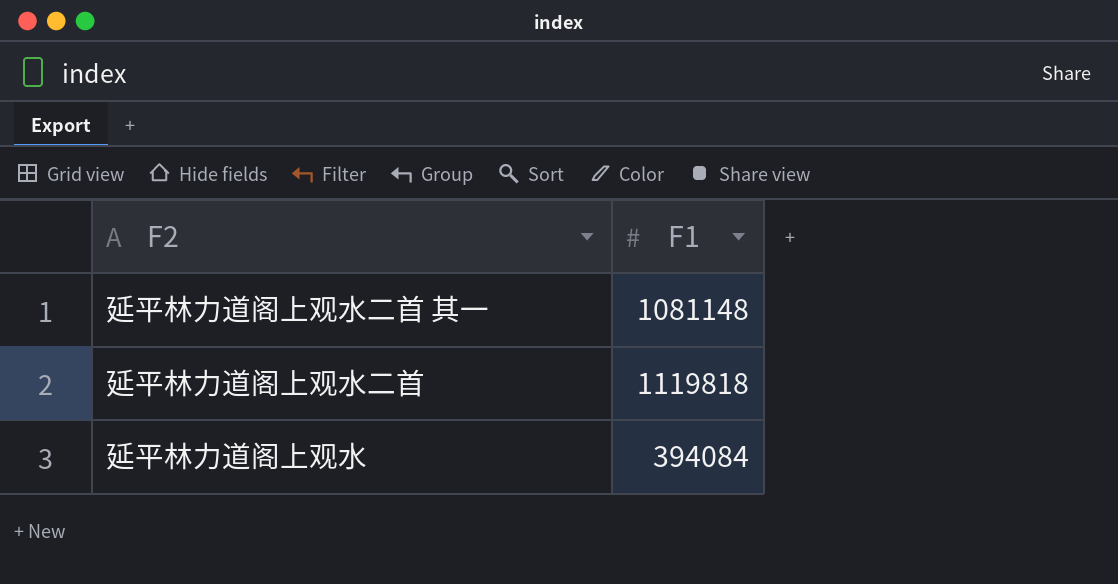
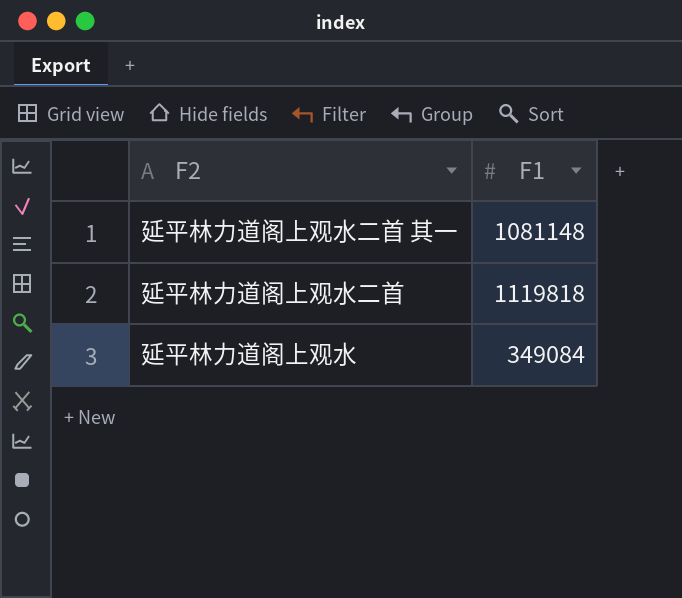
延平林力道阁上观水 | F1: 394084 -> 349084

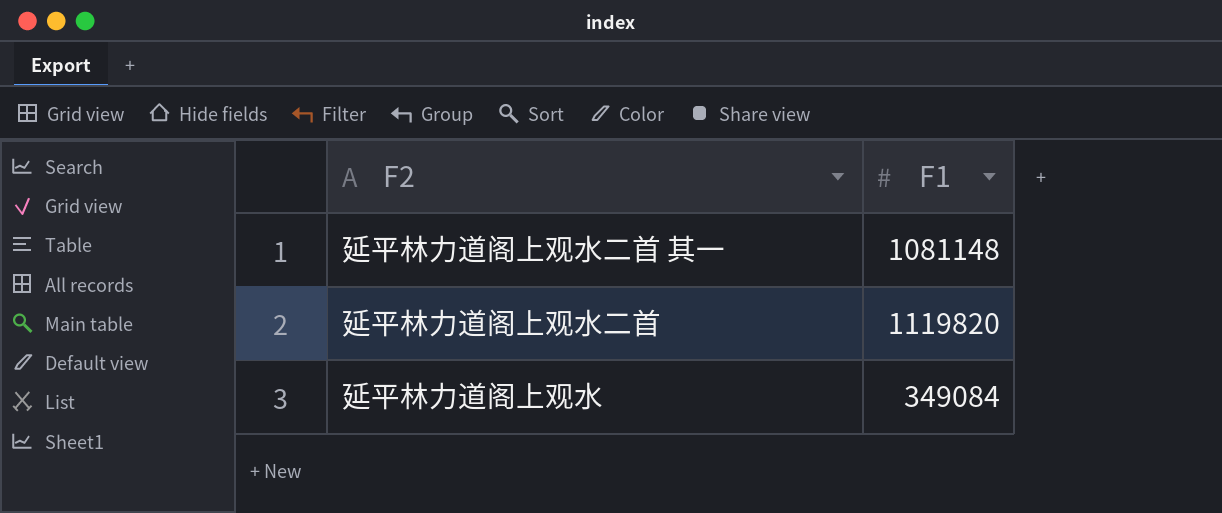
延平林力道阁上观水二首 | F1: 1119818 -> 1119820

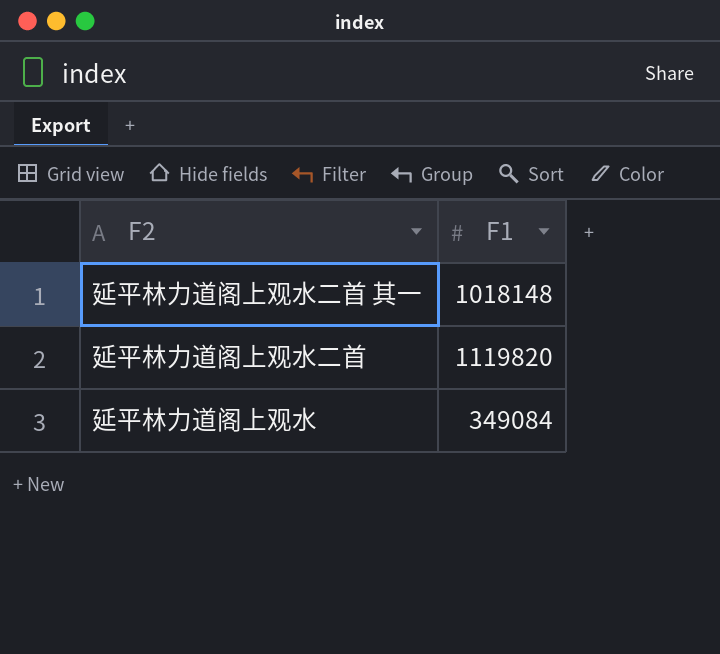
延平林力道阁上观水二首 其一 | F1: 1081148 -> 1018148

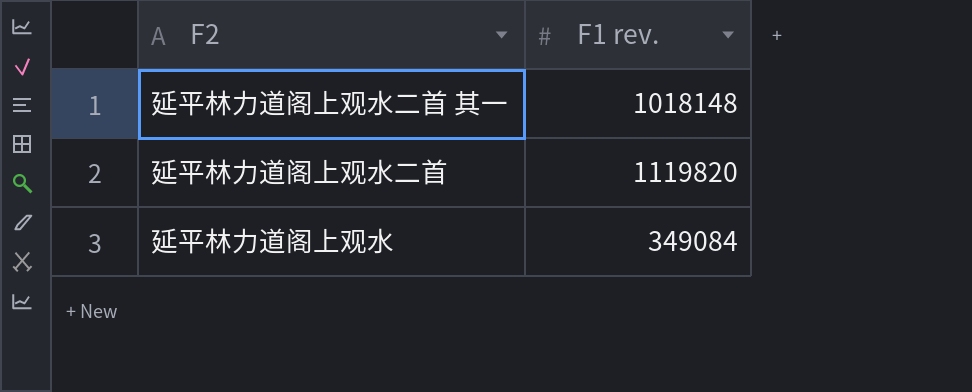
column name: F1 -> F1 rev.

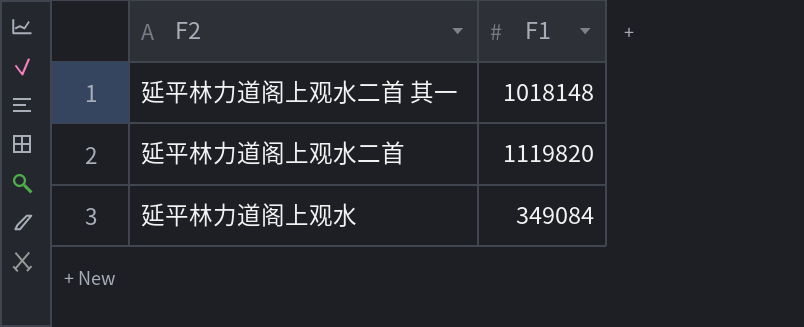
column name: F1 rev. -> F1

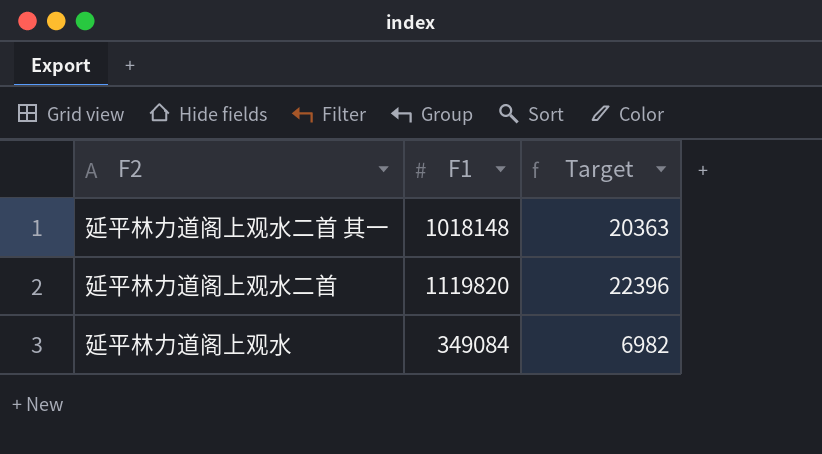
column Target | formula: none -> [F1] * 0.02

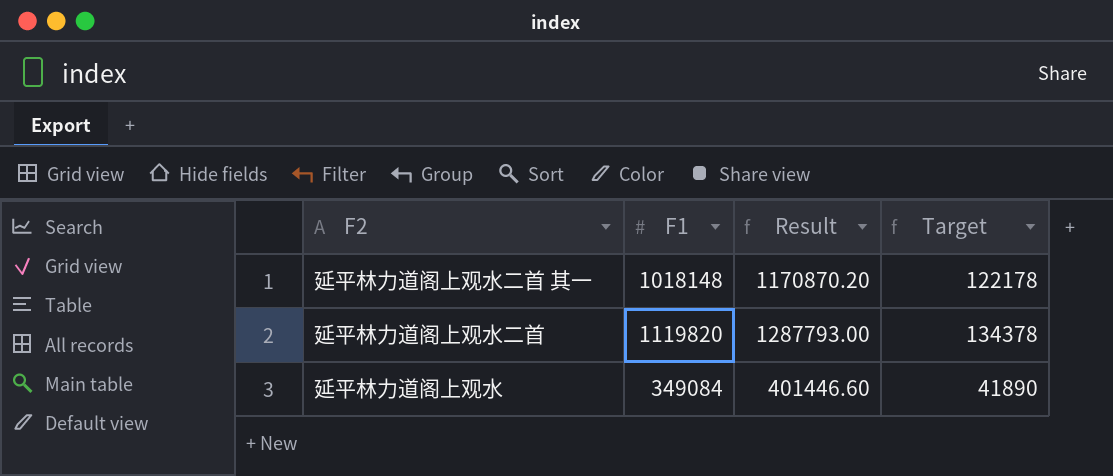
column Result | formula: none -> [F1] * 1.15
column Target | formula: [F1] * 0.02 -> [F1] * 0.12

